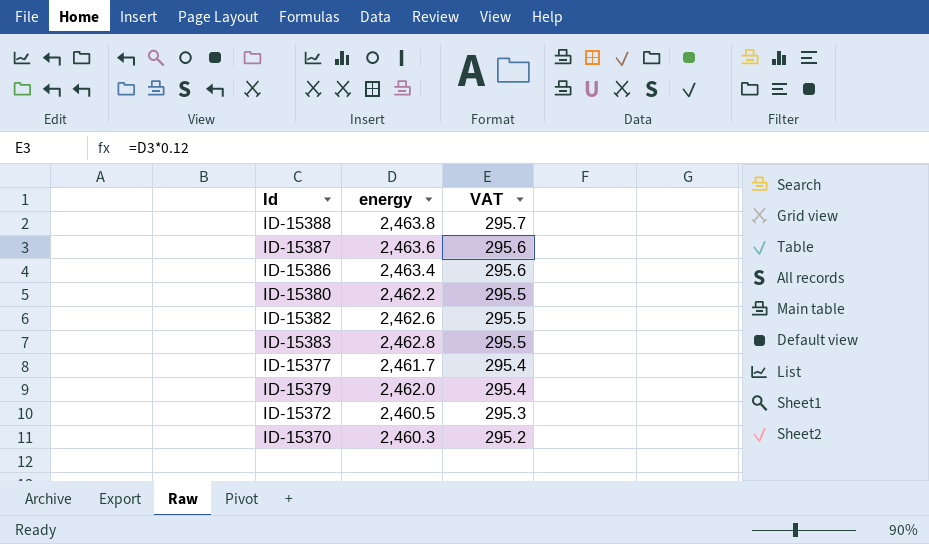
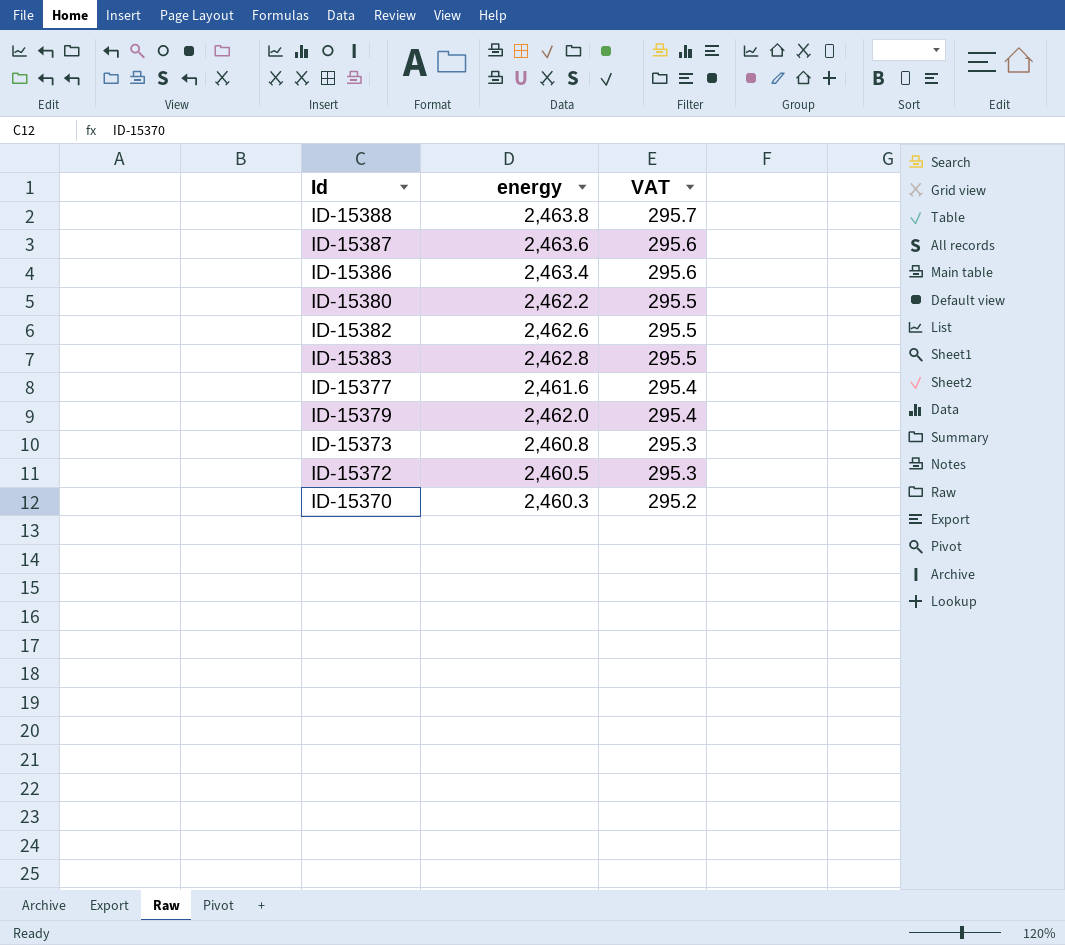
ID-15377 | energy: 2,461.7 -> 2,461.6
row ID-15373: none -> 2,460.8 | 295.3

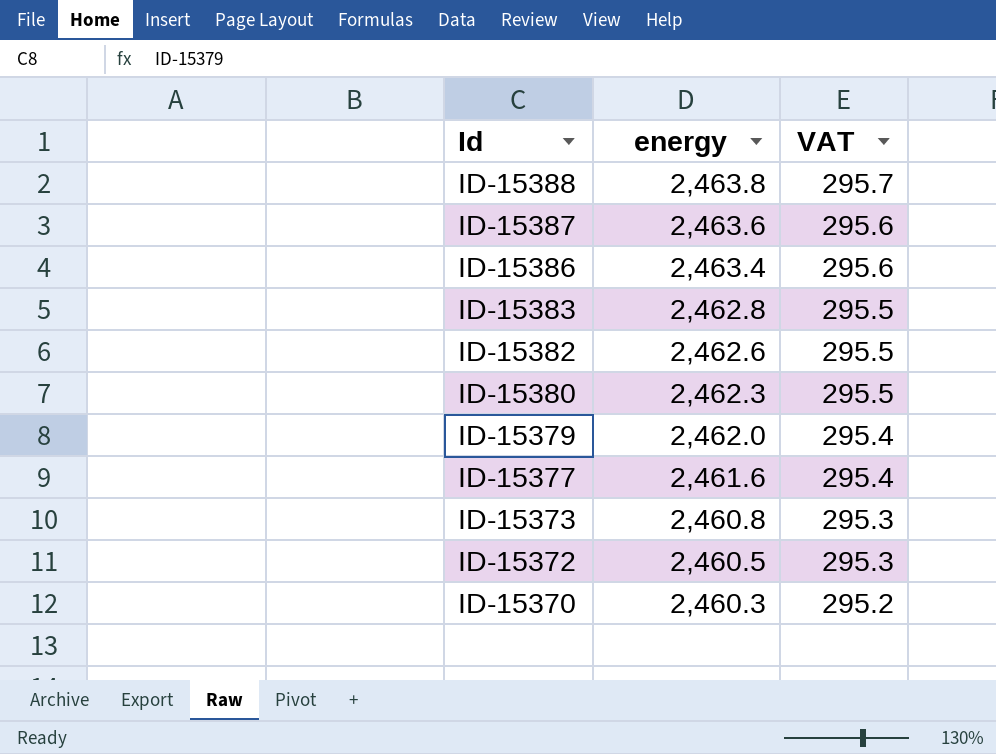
row order: VAT descending -> Id descending
ID-15380 | energy: 2,462.2 -> 2,462.3

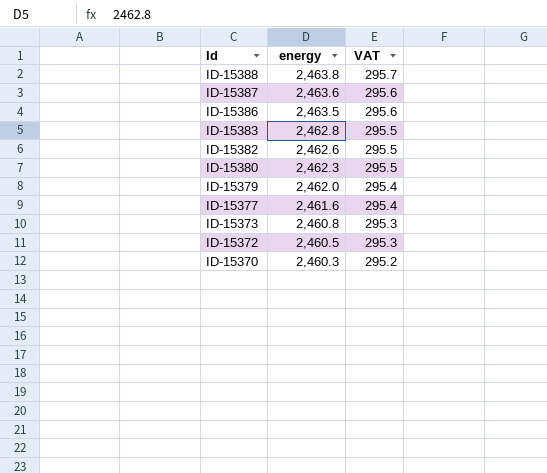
ID-15386 | energy: 2,463.4 -> 2,463.5

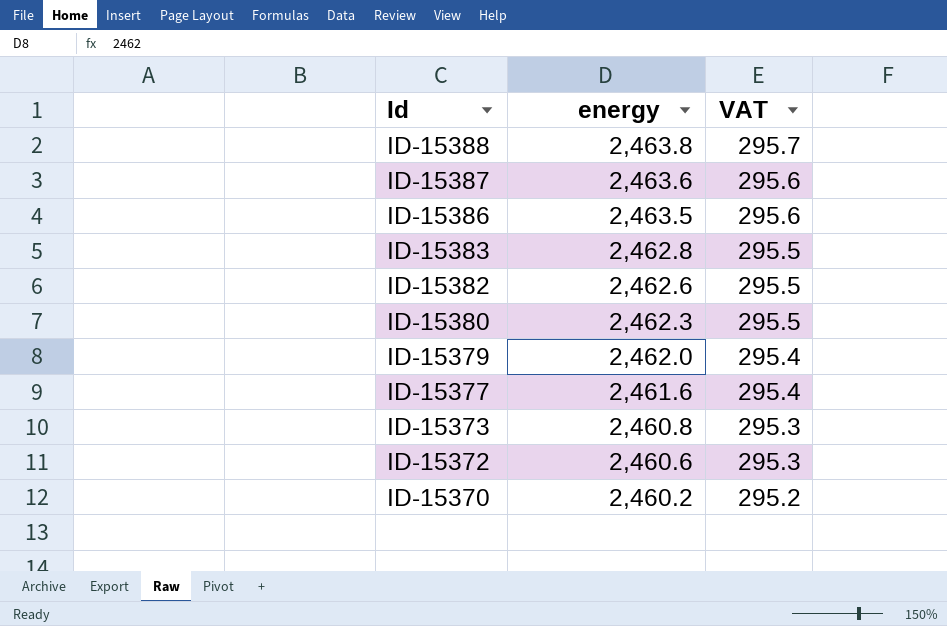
ID-15372 | energy: 2,460.5 -> 2,460.6
ID-15370 | energy: 2,460.3 -> 2,460.2

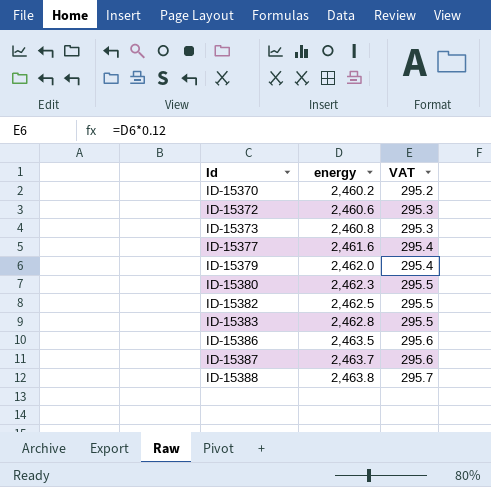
row order: Id descending -> Id ascending
ID-15382 | energy: 2,462.6 -> 2,462.5
ID-15387 | energy: 2,463.6 -> 2,463.7

